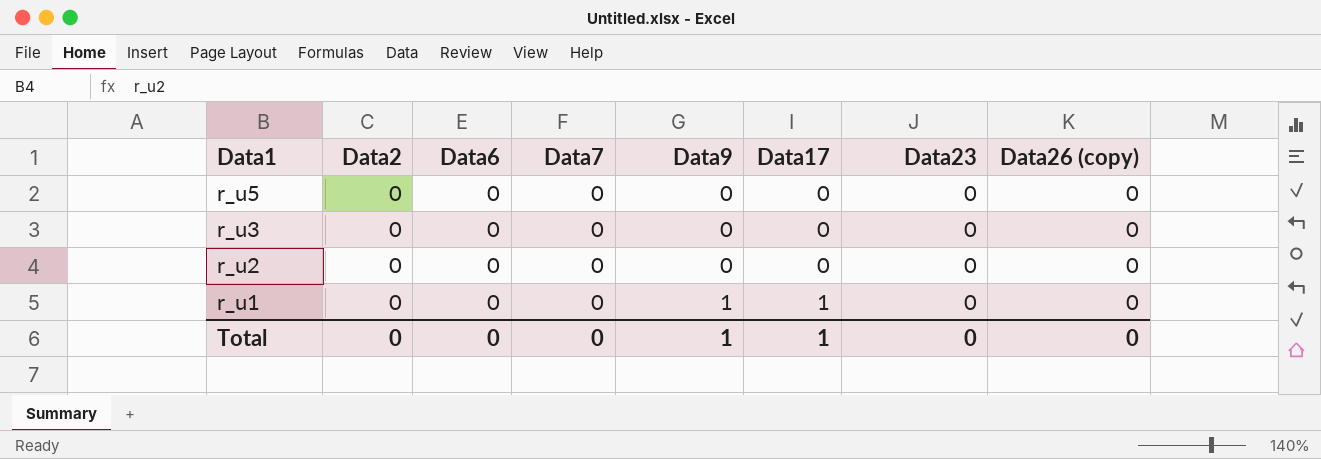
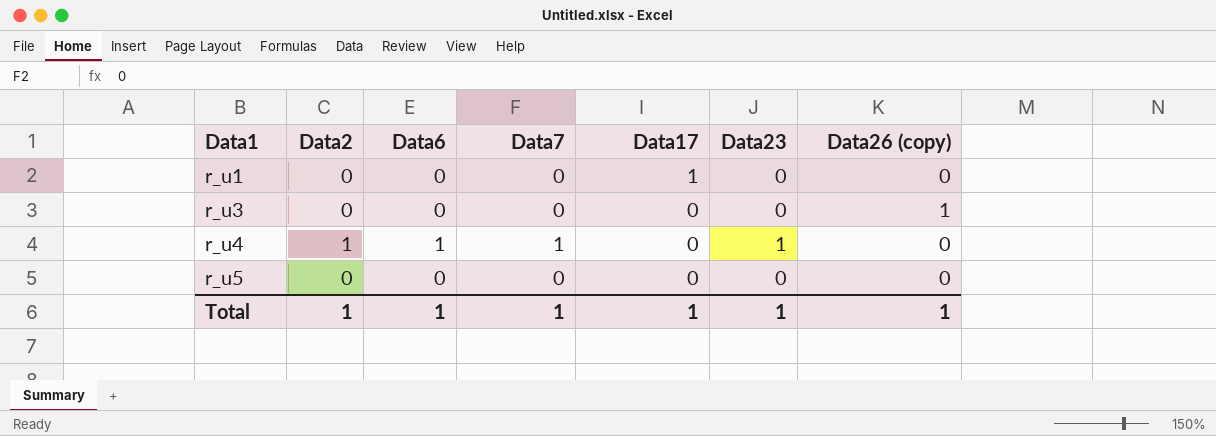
row order: Data1 descending -> Data1 ascending
column Data9 | position: 5 -> none
row r_u2: 0 | 0 | 0 | 0 | 0 | 0 | 0 -> none
r_u3 | Data26 (copy): 0 -> 1
row r_u4: none -> 1 | 1 | 1 | 0 | 1 | 0
Total | Data2: 0 -> 1
Total | Data6: 0 -> 1
Total | Data7: 0 -> 1
Total | Data23: 0 -> 1
Total | Data26 (copy): 0 -> 1

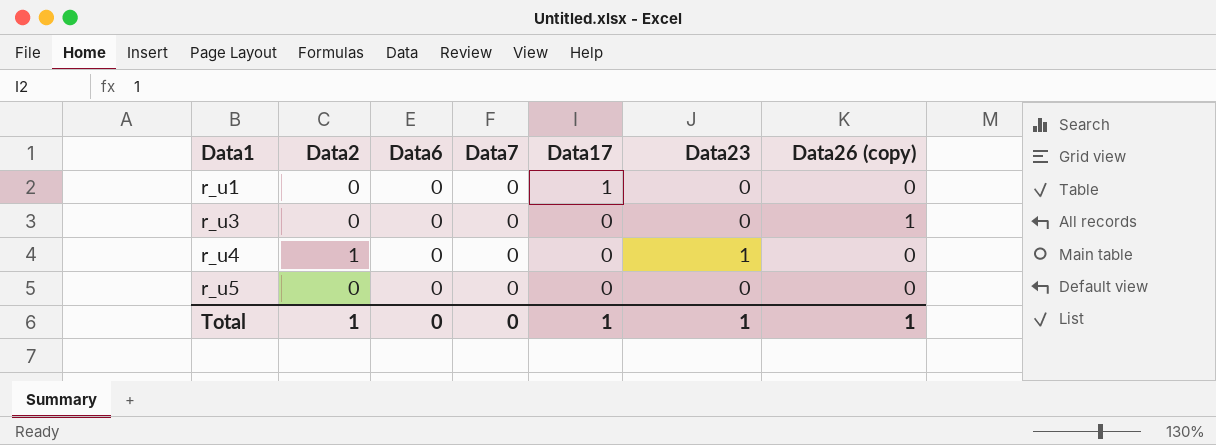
r_u4 | Data6: 1 -> 0
r_u4 | Data7: 1 -> 0
Total | Data6: 1 -> 0
Total | Data7: 1 -> 0

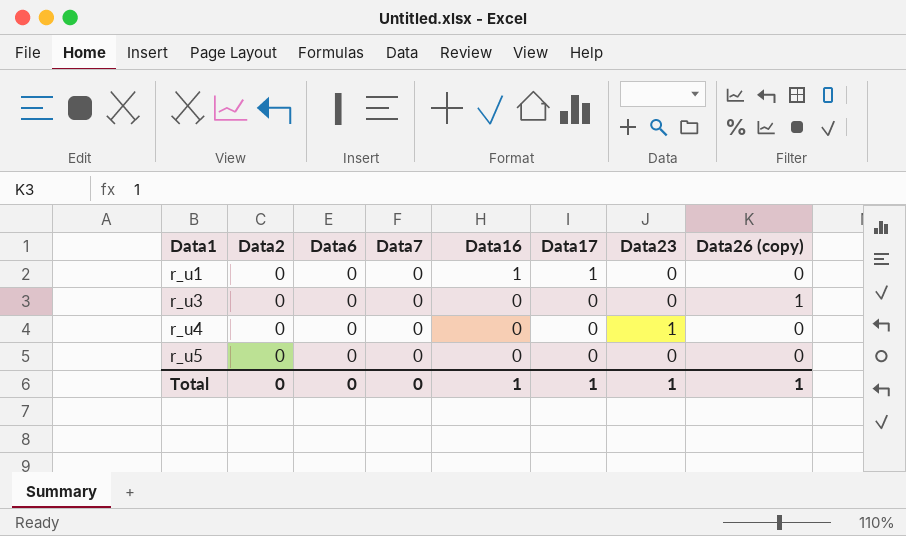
column Data16 | position: none -> 5
r_u4 | Data2: 1 -> 0
Total | Data2: 1 -> 0

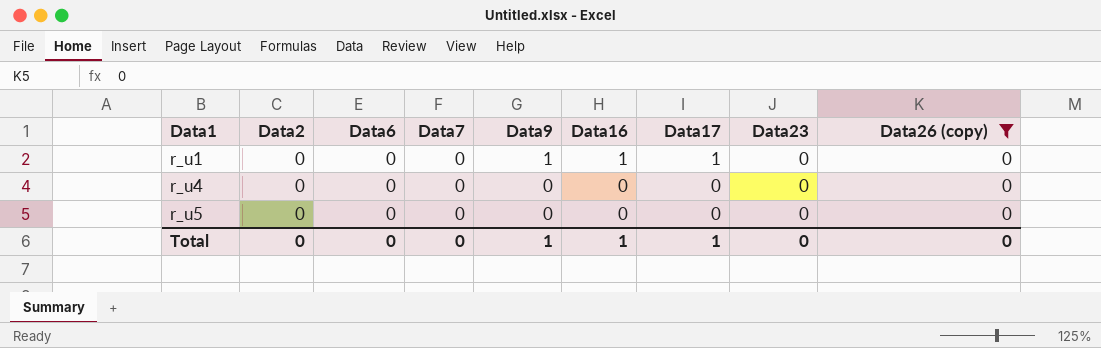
filter: none -> Data26 (copy) = 0
column Data9 | position: none -> 5
r_u4 | Data23: 1 -> 0
Total | Data23: 1 -> 0
Total | Data26 (copy): 1 -> 0

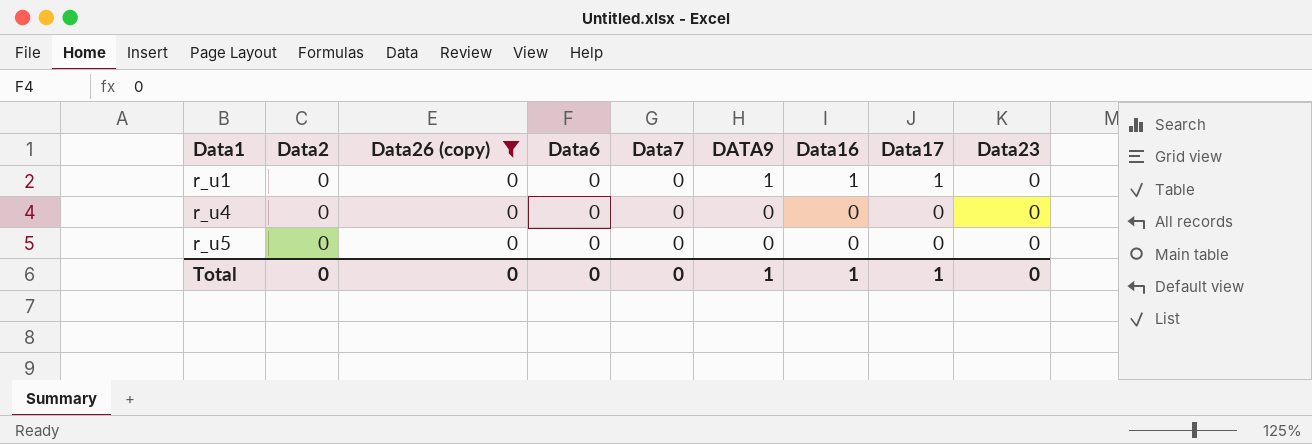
column Data26 (copy) | position: 9 -> 3
column name: Data9 -> DATA9

